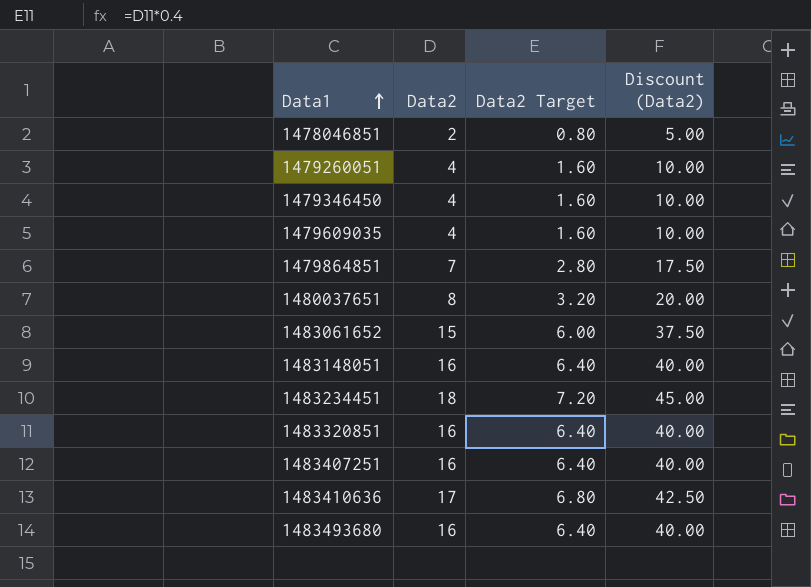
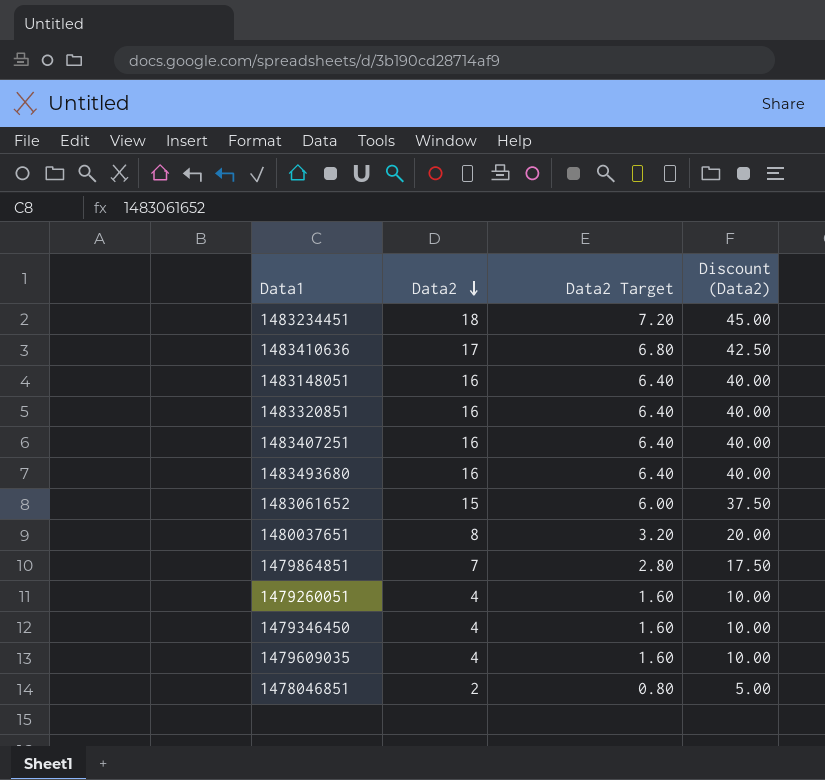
row order: Data1 ascending -> Data2 descending

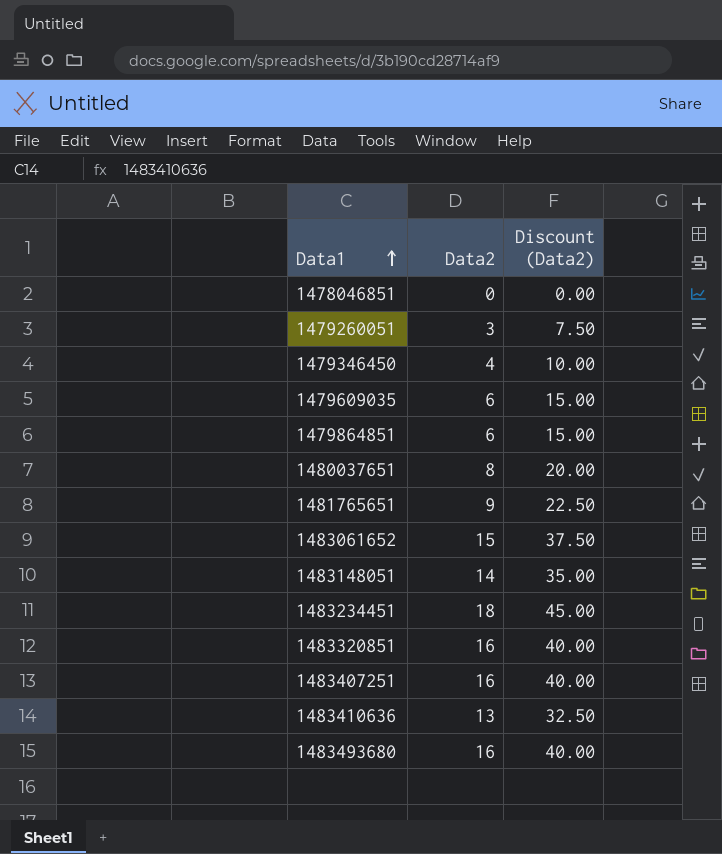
row order: Data2 descending -> Data1 ascending
column Data2 Target | formula: [Data2] * 0.4 -> none
1478046851 | Data2: 2 -> 0
1478046851 | Discount (Data2): 5.00 -> 0.00
1479260051 | Data2: 4 -> 3
1479260051 | Discount (Data2): 10.00 -> 7.50
1479609035 | Data2: 4 -> 6
1479609035 | Discount (Data2): 10.00 -> 15.00
1479864851 | Data2: 7 -> 6
1479864851 | Discount (Data2): 17.50 -> 15.00
row 1481765651: none -> 9 | 22.50
1483148051 | Data2: 16 -> 14
1483148051 | Discount (Data2): 40.00 -> 35.00
1483410636 | Data2: 17 -> 13
1483410636 | Discount (Data2): 42.50 -> 32.50

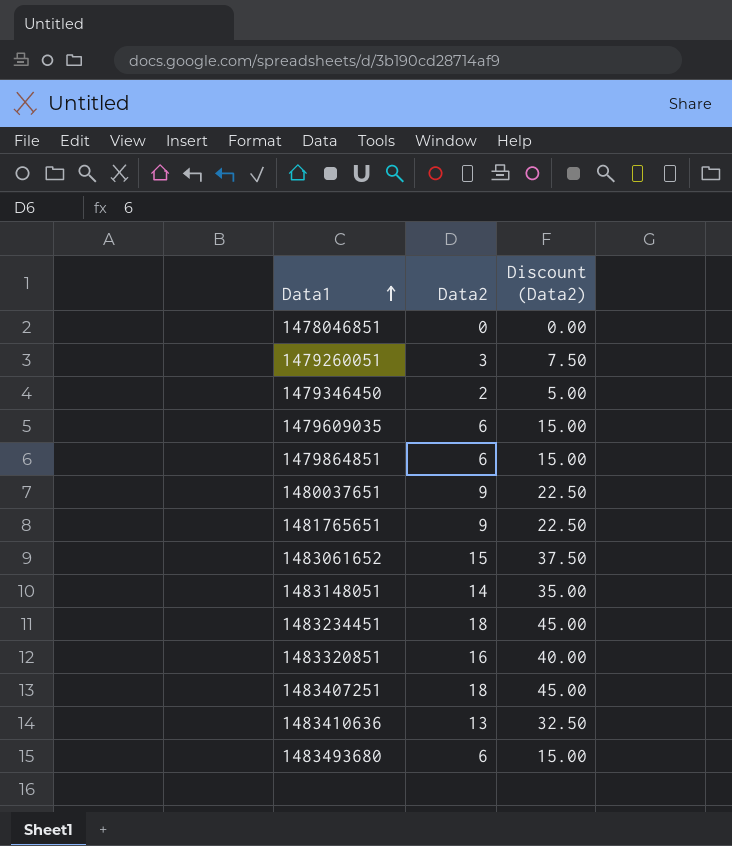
1479346450 | Data2: 4 -> 2
1479346450 | Discount (Data2): 10.00 -> 5.00
1480037651 | Data2: 8 -> 9
1480037651 | Discount (Data2): 20.00 -> 22.50
1483407251 | Data2: 16 -> 18
1483407251 | Discount (Data2): 40.00 -> 45.00
1483493680 | Data2: 16 -> 6
1483493680 | Discount (Data2): 40.00 -> 15.00

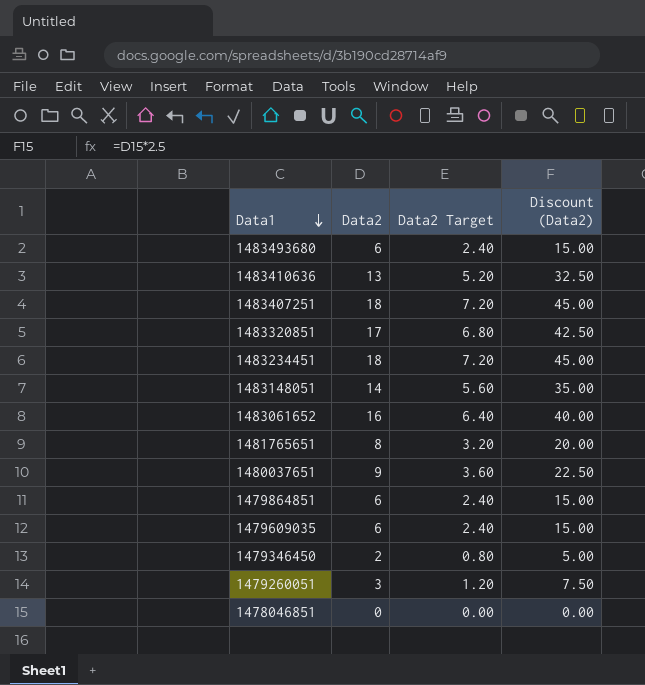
row order: Data1 ascending -> Data1 descending
column Data2 Target | formula: none -> [Data2] * 0.4
1483320851 | Data2: 16 -> 17
1483320851 | Discount (Data2): 40.00 -> 42.50
1483061652 | Data2: 15 -> 16
1483061652 | Discount (Data2): 37.50 -> 40.00
1481765651 | Data2: 9 -> 8
1481765651 | Discount (Data2): 22.50 -> 20.00

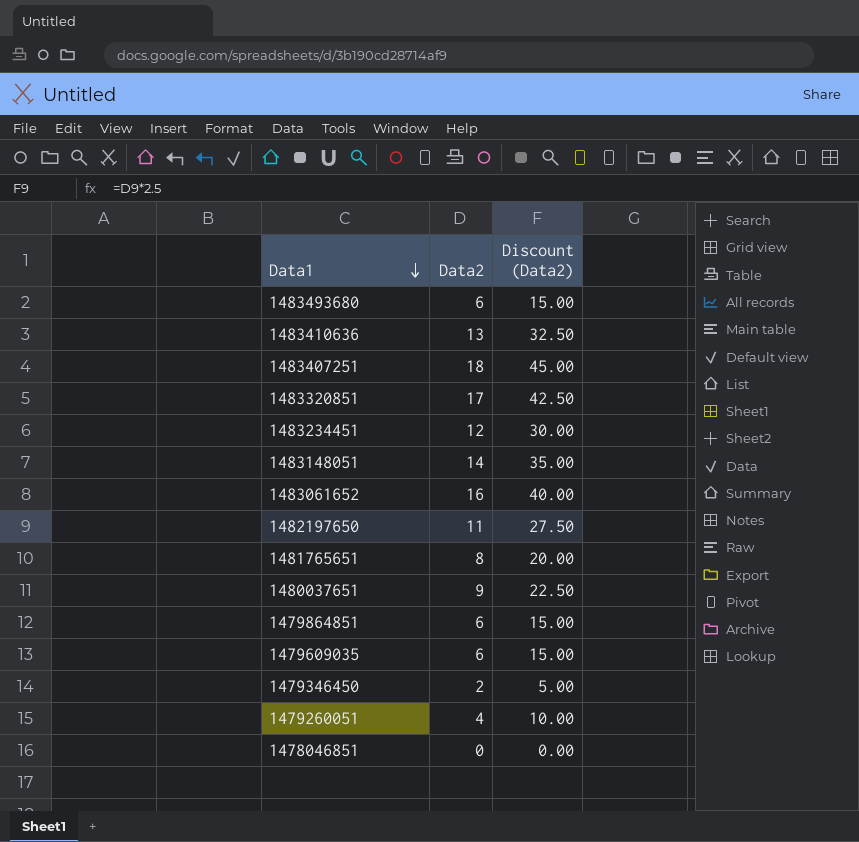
column Data2 Target | formula: [Data2] * 0.4 -> none
1483234451 | Data2: 18 -> 12
1483234451 | Discount (Data2): 45.00 -> 30.00
row 1482197650: none -> 11 | 27.50
1479260051 | Data2: 3 -> 4
1479260051 | Discount (Data2): 7.50 -> 10.00

